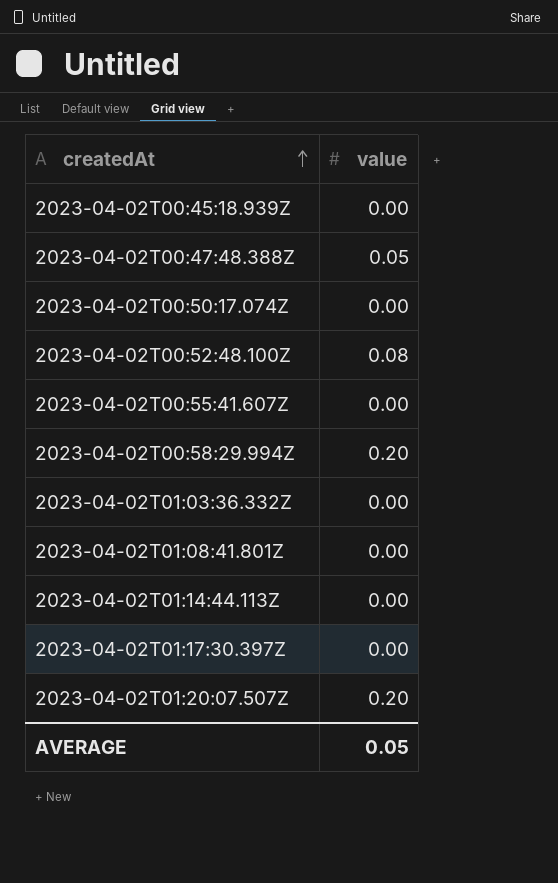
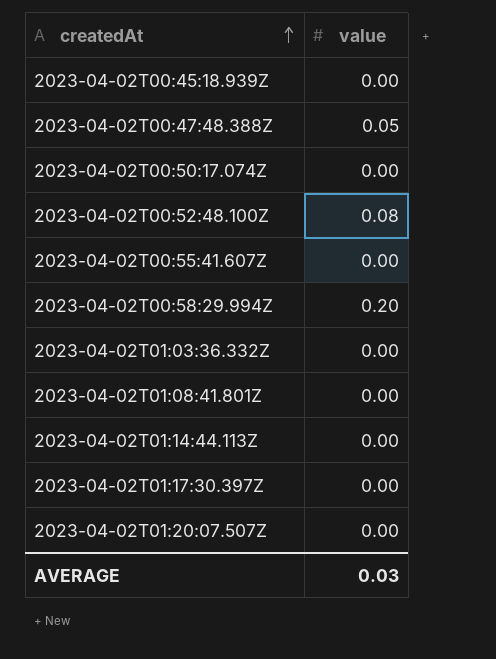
2023-04-02T01:20:07.507Z | value: 0.20 -> 0.00
AVERAGE | value: 0.05 -> 0.03

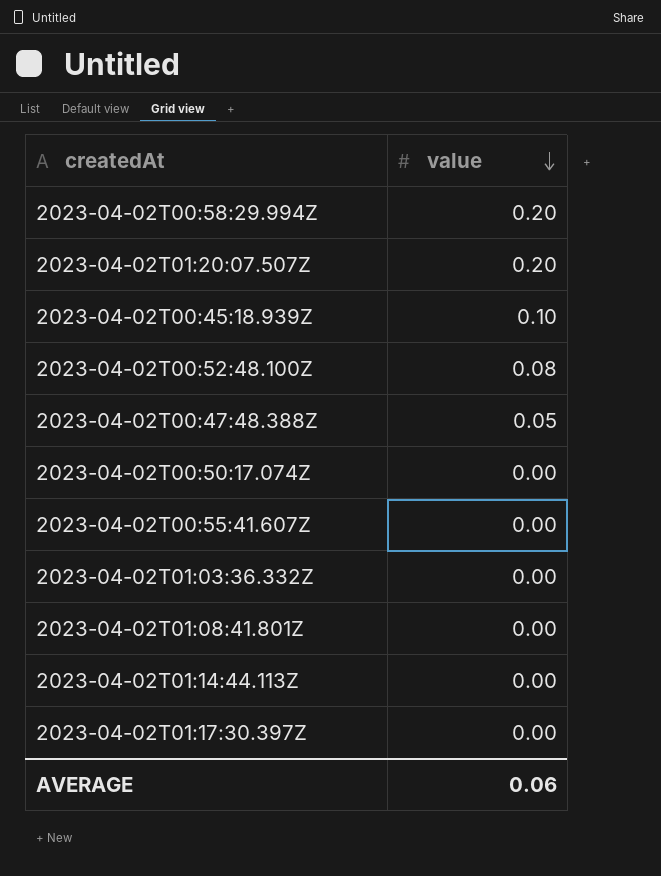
row order: createdAt ascending -> value descending
2023-04-02T01:20:07.507Z | value: 0.00 -> 0.20
2023-04-02T00:45:18.939Z | value: 0.00 -> 0.10
AVERAGE | value: 0.03 -> 0.06

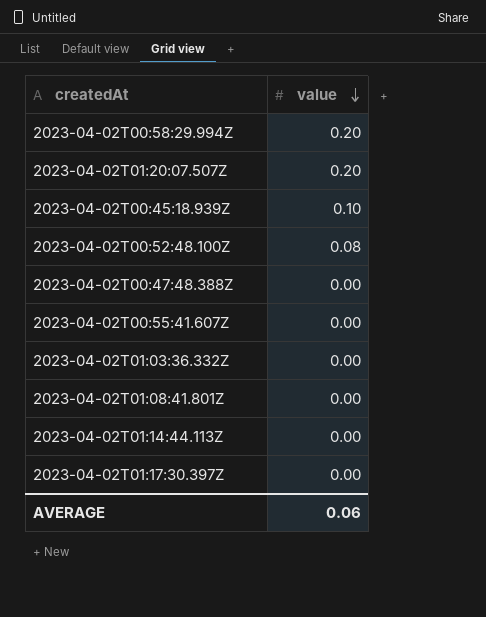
row 2023-04-02T00:50:17.074Z: 0.00 -> none
2023-04-02T00:47:48.388Z | value: 0.05 -> 0.00

